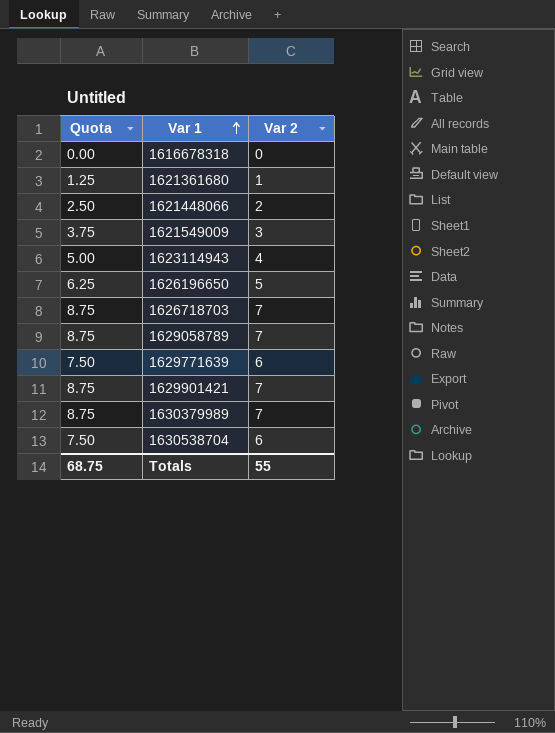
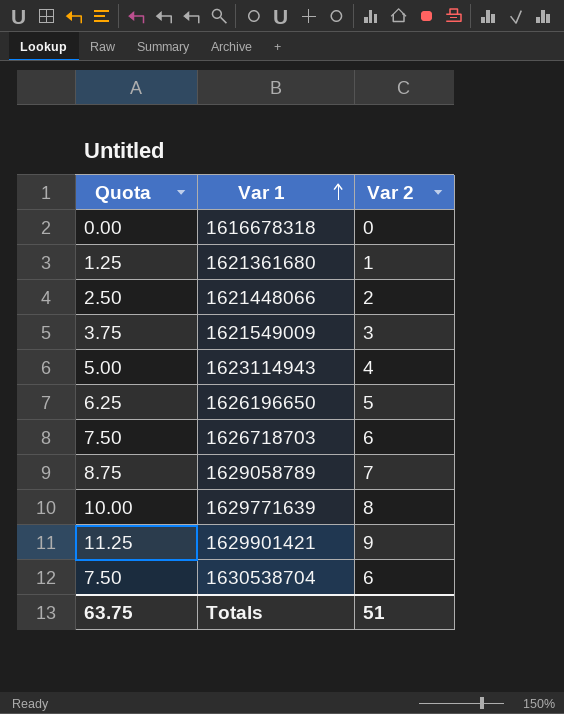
row 1630379989: 8.75 | 7 -> none
1626718703 | Quota: 8.75 -> 7.50
1626718703 | Var 2: 7 -> 6
1629771639 | Quota: 7.50 -> 10.00
1629771639 | Var 2: 6 -> 8
1629901421 | Quota: 8.75 -> 11.25
1629901421 | Var 2: 7 -> 9
Totals | Quota: 68.75 -> 63.75
Totals | Var 2: 55 -> 51

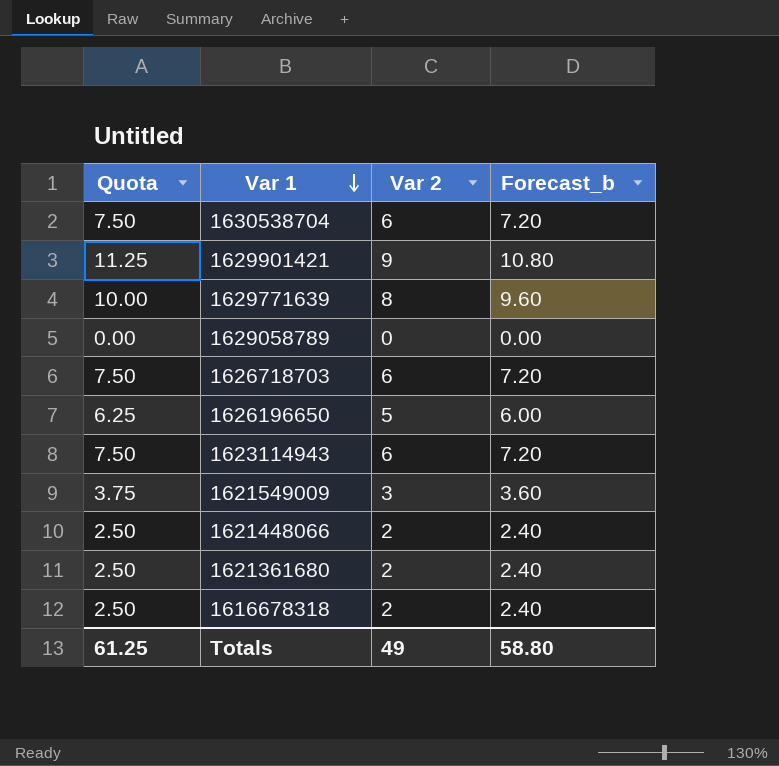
row order: Var 1 ascending -> Var 1 descending
column Forecast_b | formula: none -> [Var 2] * 1.2
1629058789 | Quota: 8.75 -> 0.00
1629058789 | Var 2: 7 -> 0
1623114943 | Quota: 5.00 -> 7.50
1623114943 | Var 2: 4 -> 6
1621361680 | Quota: 1.25 -> 2.50
1621361680 | Var 2: 1 -> 2
1616678318 | Quota: 0.00 -> 2.50
1616678318 | Var 2: 0 -> 2
Totals | Quota: 63.75 -> 61.25
Totals | Var 2: 51 -> 49

